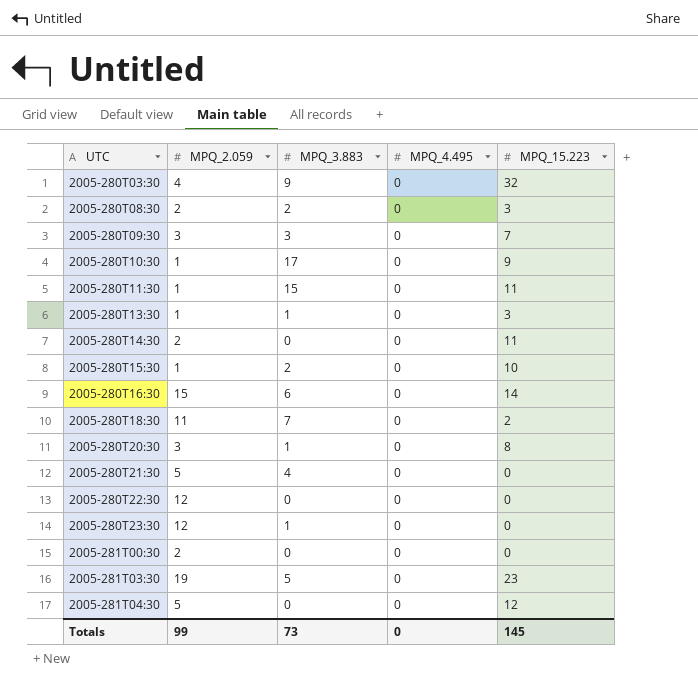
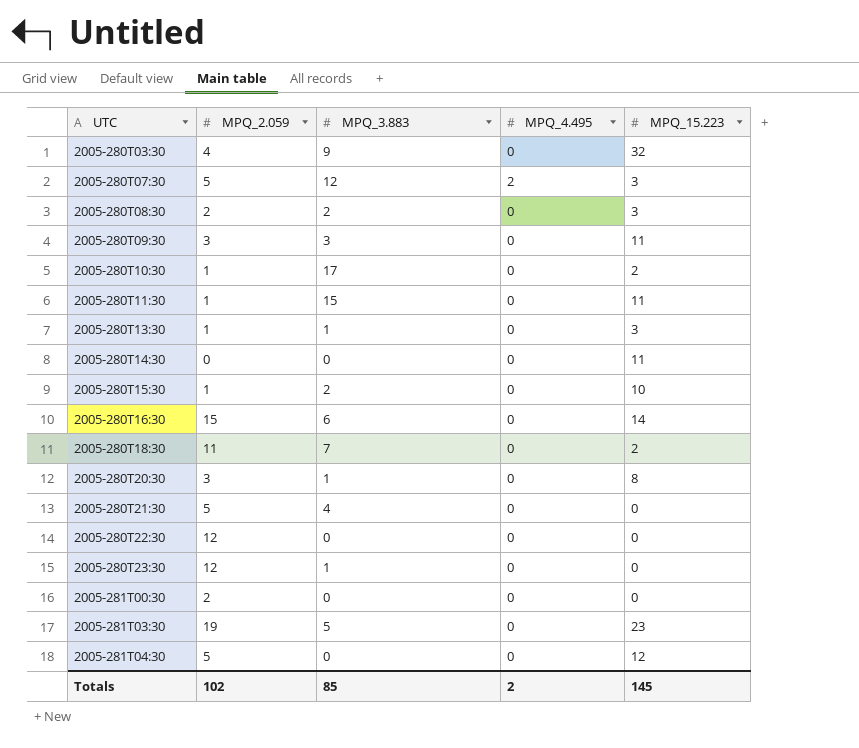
row 2005-280T07:30: none -> 5 | 12 | 2 | 3
2005-280T09:30 | MPQ_15.223: 7 -> 11
2005-280T10:30 | MPQ_15.223: 9 -> 2
2005-280T14:30 | MPQ_2.059: 2 -> 0
Totals | MPQ_2.059: 99 -> 102
Totals | MPQ_3.883: 73 -> 85
Totals | MPQ_4.495: 0 -> 2

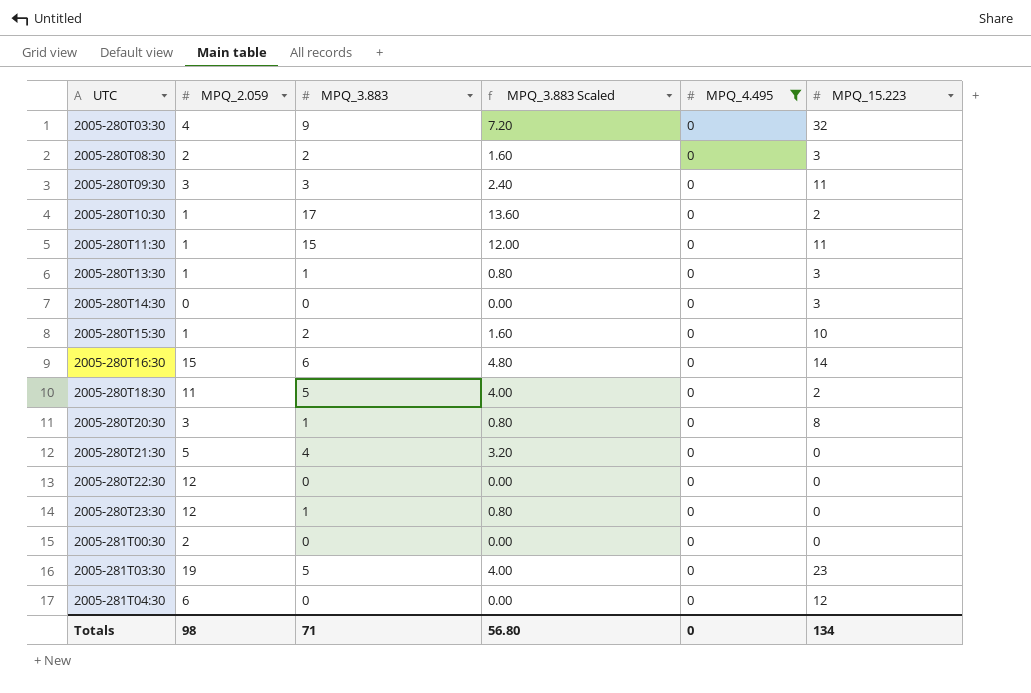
filter: none -> MPQ_4.495 = 0
column MPQ_3.883 Scaled | formula: none -> [MPQ_3.883] * 0.8
2005-280T14:30 | MPQ_15.223: 11 -> 3
2005-280T18:30 | MPQ_3.883: 7 -> 5
2005-281T04:30 | MPQ_2.059: 5 -> 6
Totals | MPQ_2.059: 102 -> 98
Totals | MPQ_3.883: 85 -> 71
Totals | MPQ_4.495: 2 -> 0
Totals | MPQ_15.223: 145 -> 134

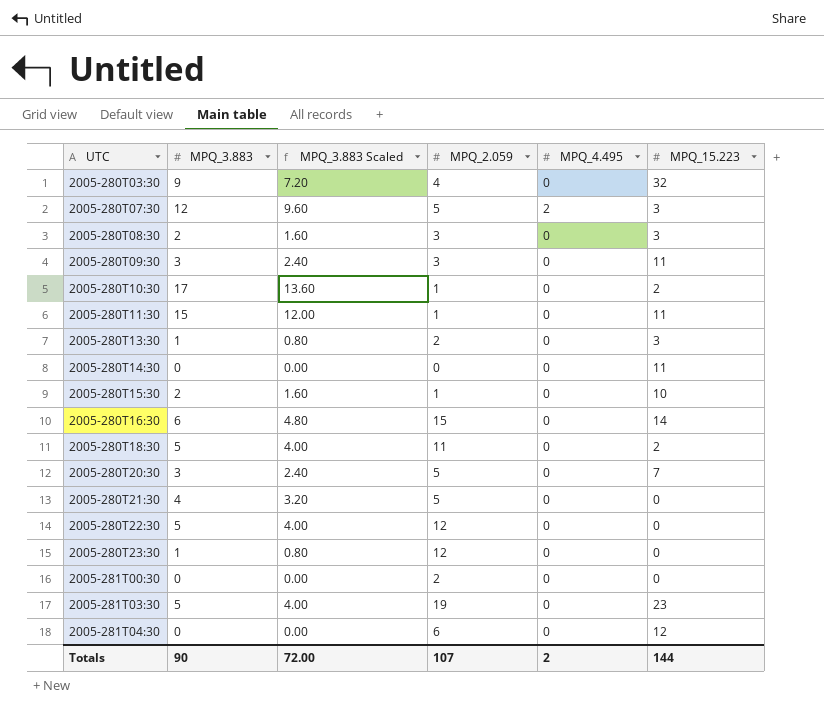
filter: MPQ_4.495 = 0 -> none
column MPQ_2.059 | position: 2 -> 4
2005-280T08:30 | MPQ_2.059: 2 -> 3
2005-280T13:30 | MPQ_2.059: 1 -> 2
2005-280T14:30 | MPQ_15.223: 3 -> 11
2005-280T20:30 | MPQ_3.883: 1 -> 3
2005-280T20:30 | MPQ_3.883 Scaled: 0.80 -> 2.40
2005-280T20:30 | MPQ_2.059: 3 -> 5
2005-280T20:30 | MPQ_15.223: 8 -> 7
2005-280T22:30 | MPQ_3.883: 0 -> 5
2005-280T22:30 | MPQ_3.883 Scaled: 0.00 -> 4.00
Totals | MPQ_3.883: 71 -> 90
Totals | MPQ_3.883 Scaled: 56.80 -> 72.00
Totals | MPQ_2.059: 98 -> 107
Totals | MPQ_4.495: 0 -> 2
Totals | MPQ_15.223: 134 -> 144

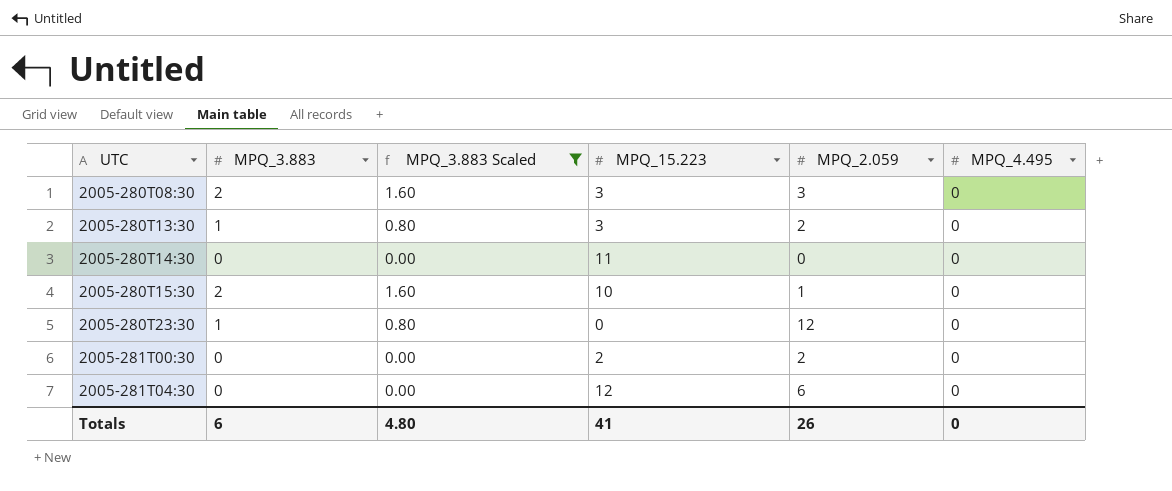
filter: none -> MPQ_3.883 Scaled <= 1.60
column MPQ_15.223 | position: 6 -> 4
2005-281T00:30 | MPQ_15.223: 0 -> 2
Totals | MPQ_3.883: 90 -> 6
Totals | MPQ_3.883 Scaled: 72.00 -> 4.80
Totals | MPQ_15.223: 144 -> 41
Totals | MPQ_2.059: 107 -> 26
Totals | MPQ_4.495: 2 -> 0

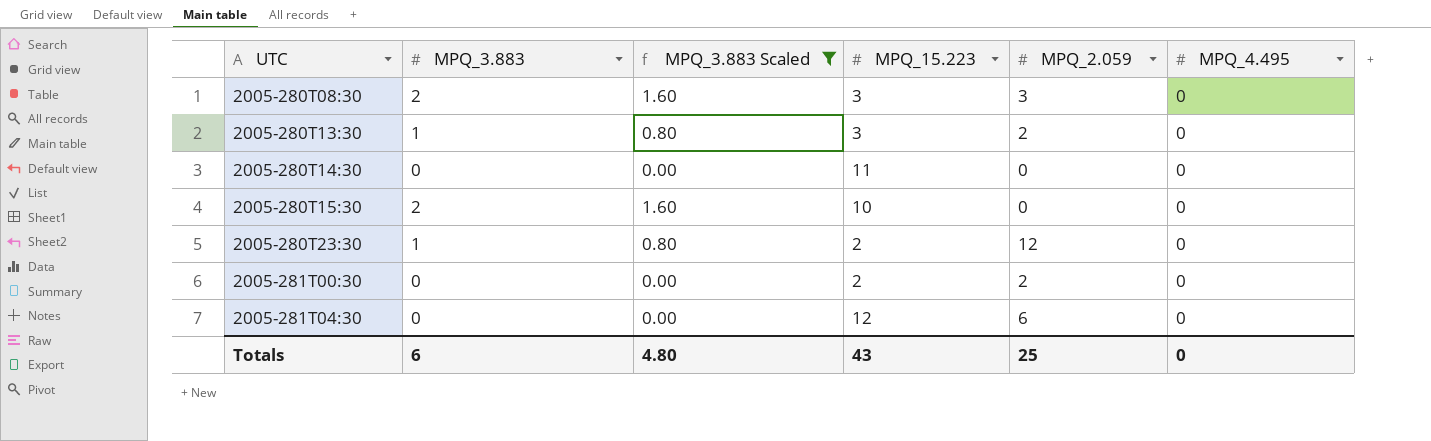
2005-280T15:30 | MPQ_2.059: 1 -> 0
2005-280T23:30 | MPQ_15.223: 0 -> 2
Totals | MPQ_15.223: 41 -> 43
Totals | MPQ_2.059: 26 -> 25

